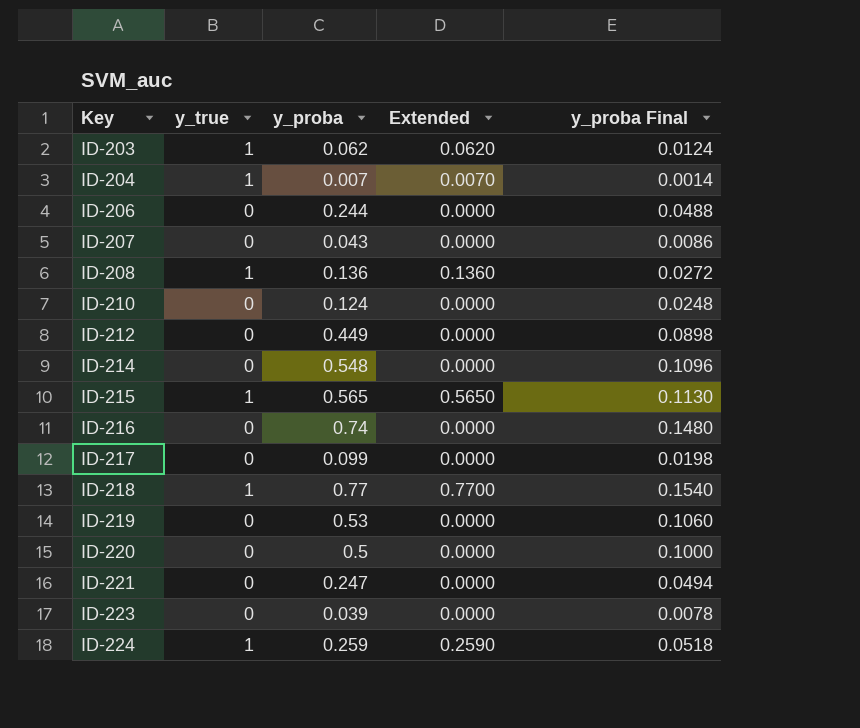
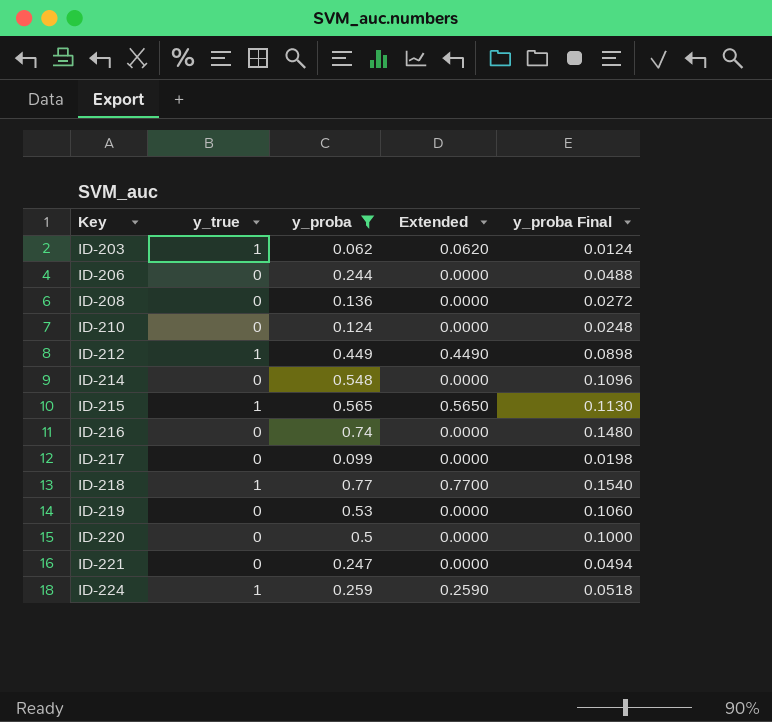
filter: none -> y_proba >= 0.062
ID-208 | y_true: 1 -> 0
ID-208 | Extended: 0.1360 -> 0.0000
ID-212 | y_true: 0 -> 1
ID-212 | Extended: 0.0000 -> 0.4490

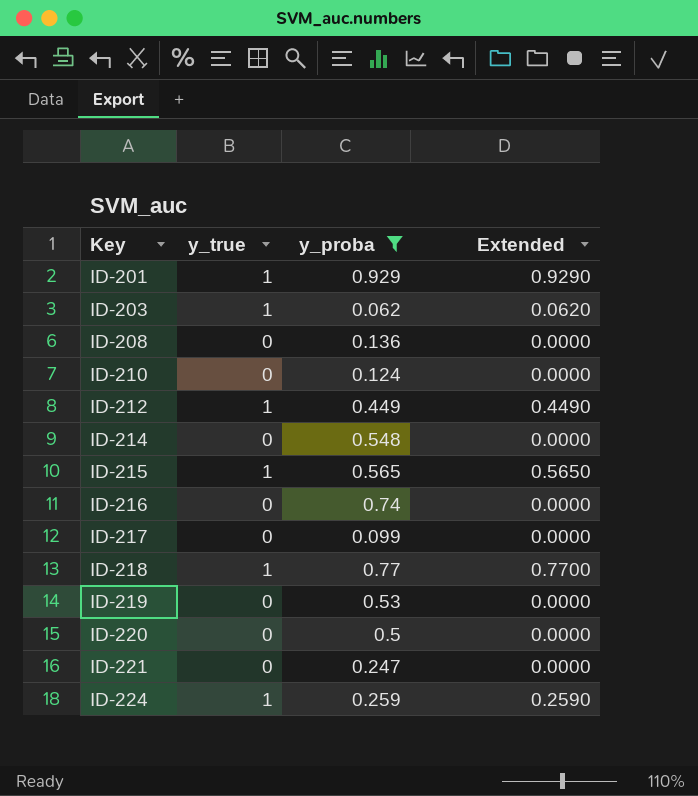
column y_proba Final | formula: [y_proba] * 0.2 -> none
row ID-206: 0 | 0.244 | 0.0000 | 0.0488 -> none
row ID-201: none -> 1 | 0.929 | 0.9290

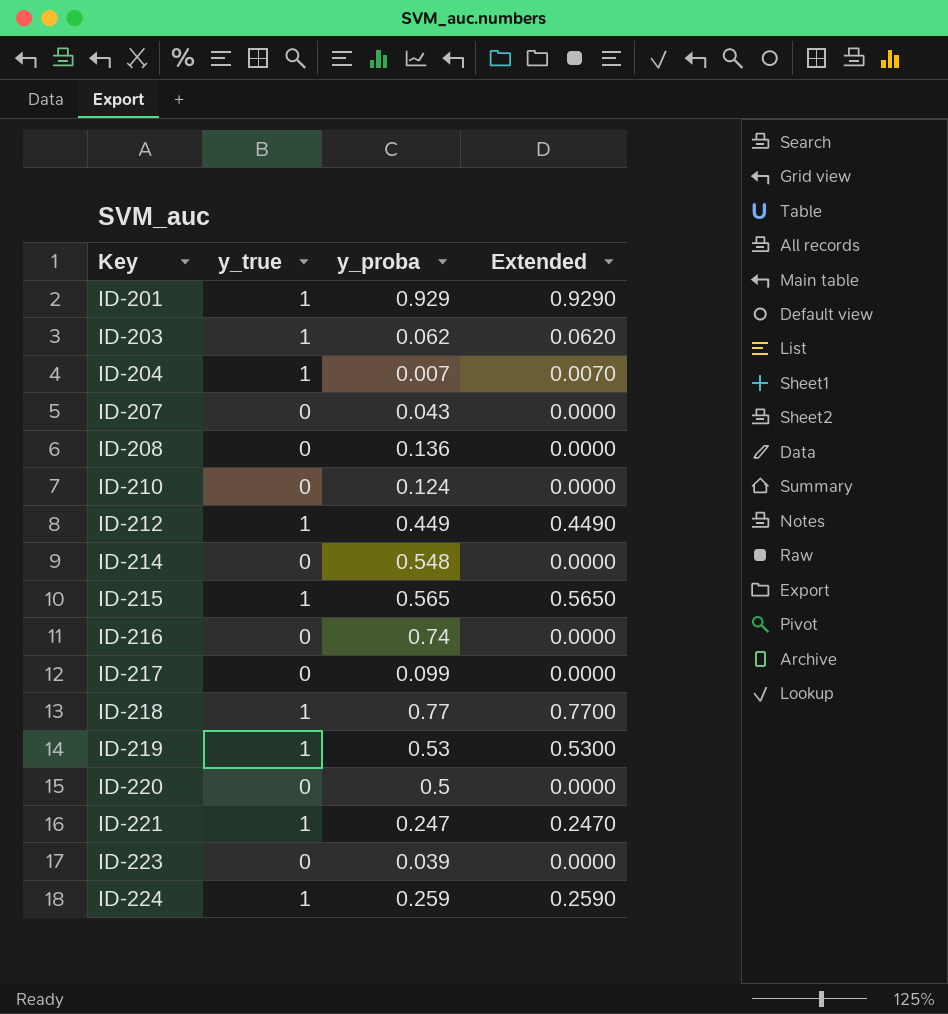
filter: y_proba >= 0.062 -> none
ID-219 | y_true: 0 -> 1
ID-219 | Extended: 0.0000 -> 0.5300
ID-221 | y_true: 0 -> 1
ID-221 | Extended: 0.0000 -> 0.2470

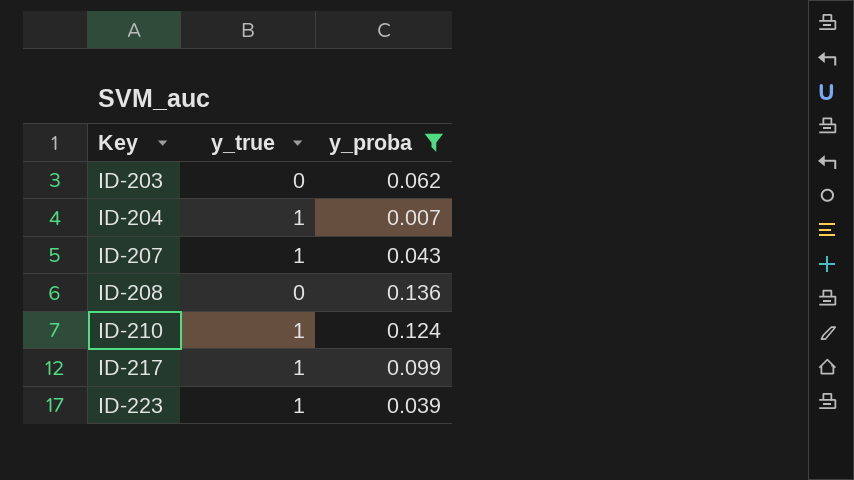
filter: none -> y_proba <= 0.136
column Extended | formula: [y_true] * [y_proba] -> none
ID-203 | y_true: 1 -> 0
ID-207 | y_true: 0 -> 1
ID-210 | y_true: 0 -> 1
ID-217 | y_true: 0 -> 1
ID-223 | y_true: 0 -> 1

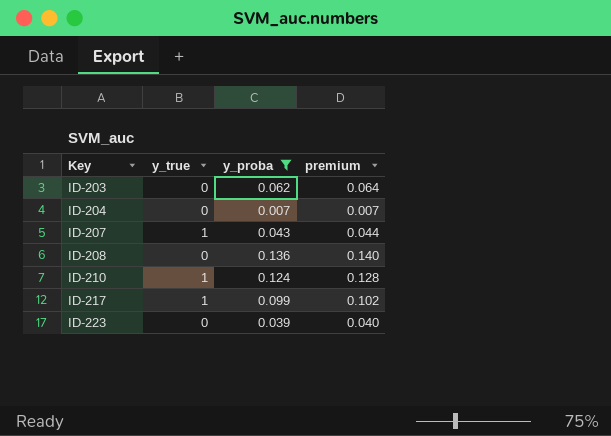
column premium | formula: none -> [y_proba] * 1.03
ID-204 | y_true: 1 -> 0
ID-223 | y_true: 1 -> 0

